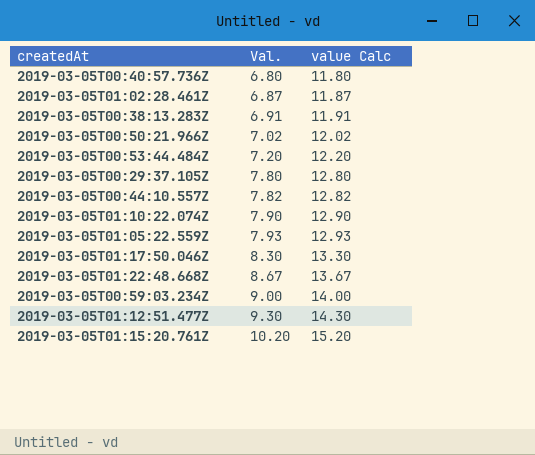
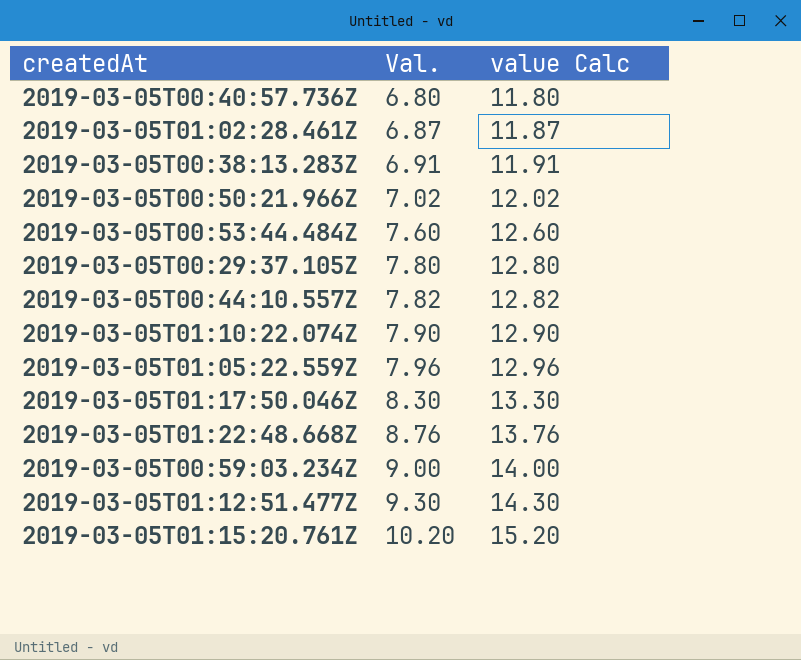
2019-03-05T00:53:44.484Z | Val.: 7.20 -> 7.60
2019-03-05T00:53:44.484Z | value Calc: 12.20 -> 12.60
2019-03-05T01:05:22.559Z | Val.: 7.93 -> 7.96
2019-03-05T01:05:22.559Z | value Calc: 12.93 -> 12.96
2019-03-05T01:22:48.668Z | Val.: 8.67 -> 8.76
2019-03-05T01:22:48.668Z | value Calc: 13.67 -> 13.76

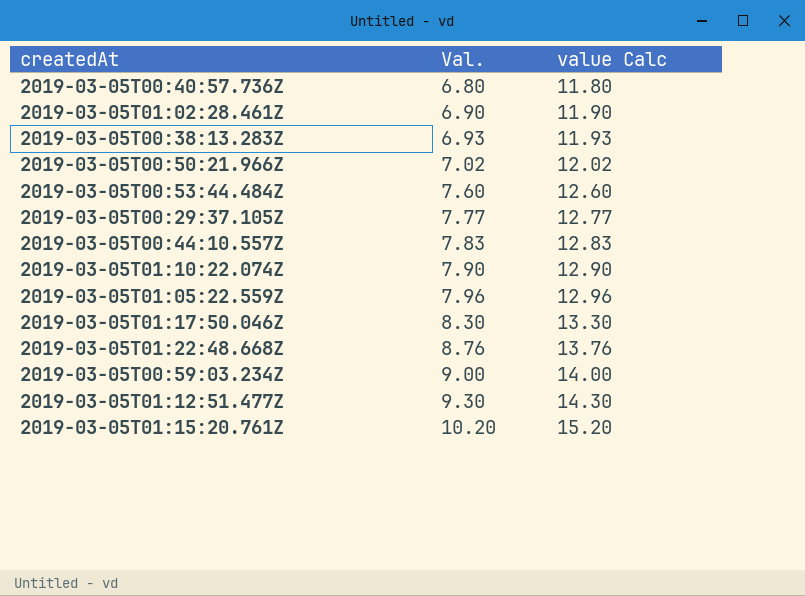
2019-03-05T01:02:28.461Z | Val.: 6.87 -> 6.90
2019-03-05T01:02:28.461Z | value Calc: 11.87 -> 11.90
2019-03-05T00:38:13.283Z | Val.: 6.91 -> 6.93
2019-03-05T00:38:13.283Z | value Calc: 11.91 -> 11.93
2019-03-05T00:29:37.105Z | Val.: 7.80 -> 7.77
2019-03-05T00:29:37.105Z | value Calc: 12.80 -> 12.77
2019-03-05T00:44:10.557Z | Val.: 7.82 -> 7.83
2019-03-05T00:44:10.557Z | value Calc: 12.82 -> 12.83

